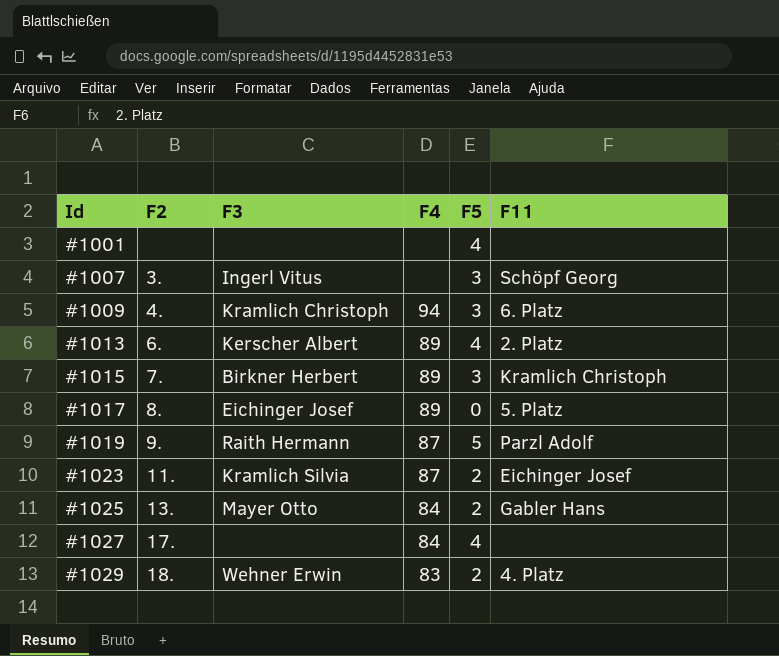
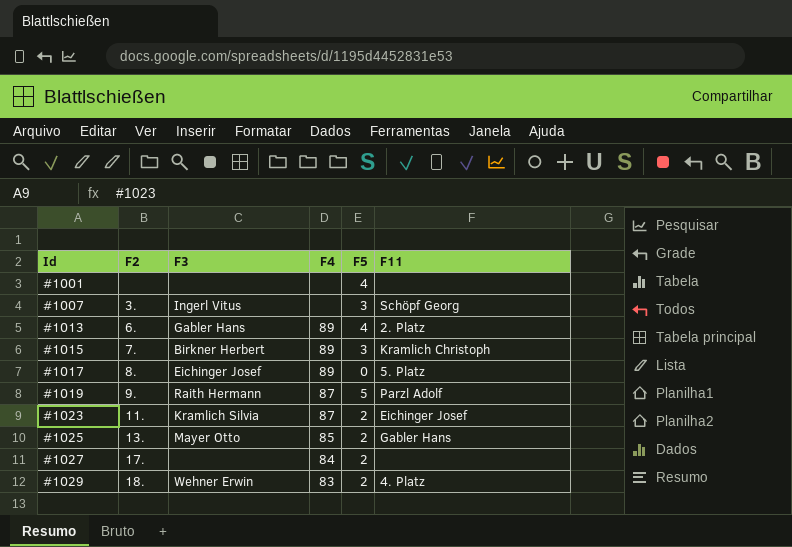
row #1009: 4. | Kramlich Christoph | 94 | 3 | 6. Platz -> none
#1013 | F3: Kerscher Albert -> Gabler Hans
#1025 | F4: 84 -> 85
#1027 | F5: 4 -> 2

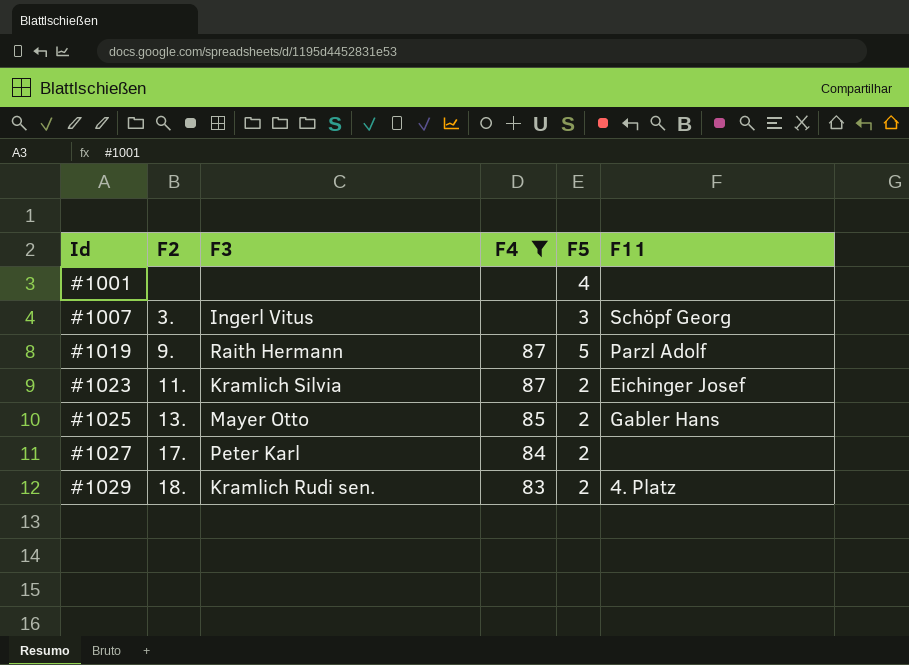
filter: none -> F4 != 89
#1027 | F3: none -> Peter Karl
#1029 | F3: Wehner Erwin -> Kramlich Rudi sen.

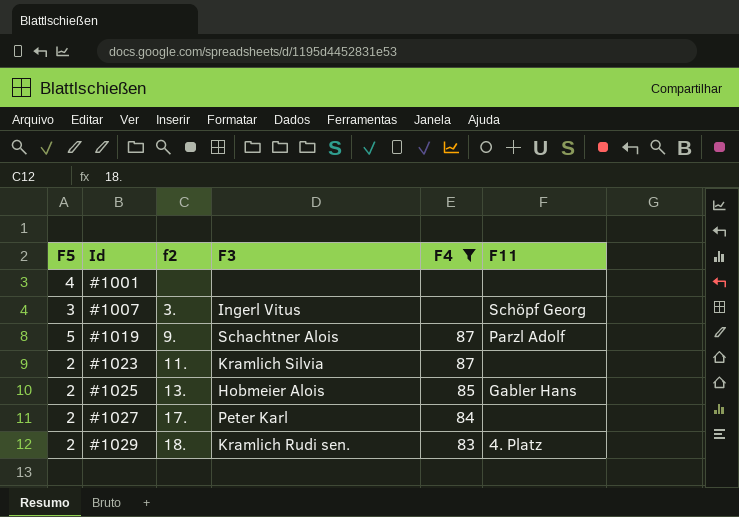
column F5 | position: 5 -> 1
column name: F2 -> f2
#1019 | F3: Raith Hermann -> Schachtner Alois
#1023 | F11: Eichinger Josef -> none
#1025 | F3: Mayer Otto -> Hobmeier Alois

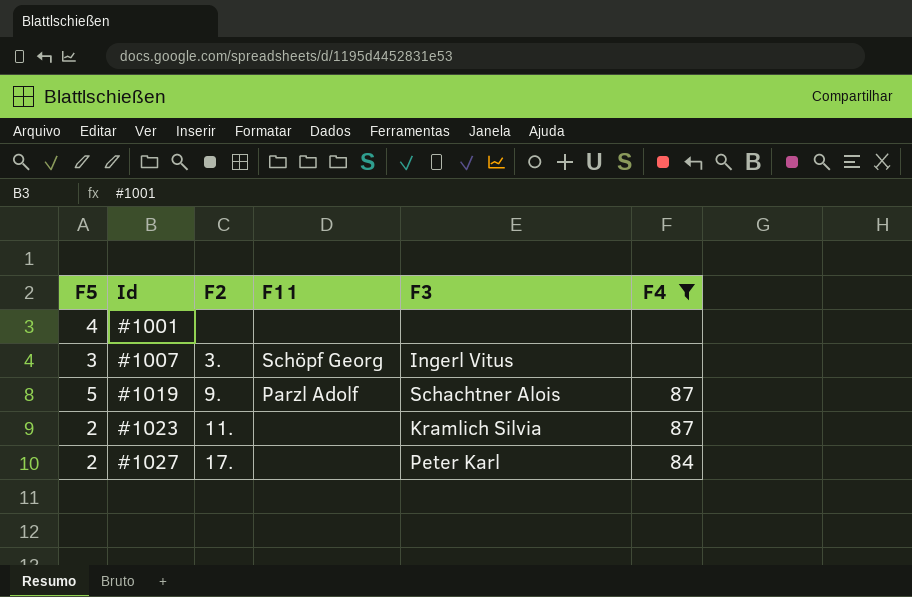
column name: f2 -> F2
column F11 | position: 6 -> 4
row #1025: 2 | 13. | Hobmeier Alois | 85 | Gabler Hans -> none
row #1029: 2 | 18. | Kramlich Rudi sen. | 83 | 4. Platz -> none

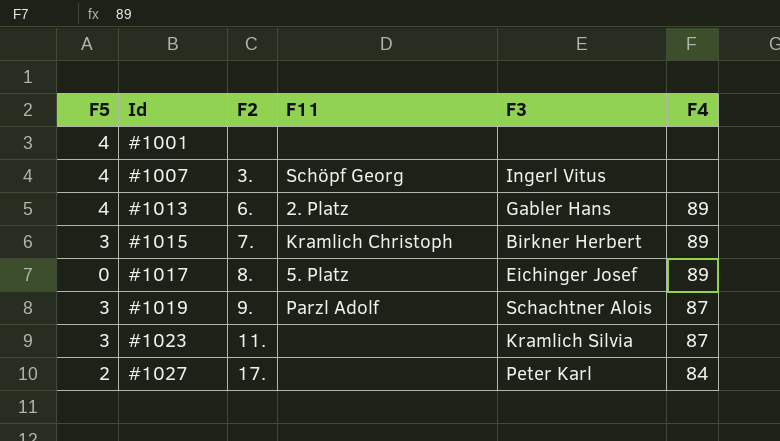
filter: F4 != 89 -> none
#1007 | F5: 3 -> 4
#1019 | F5: 5 -> 3
#1023 | F5: 2 -> 3

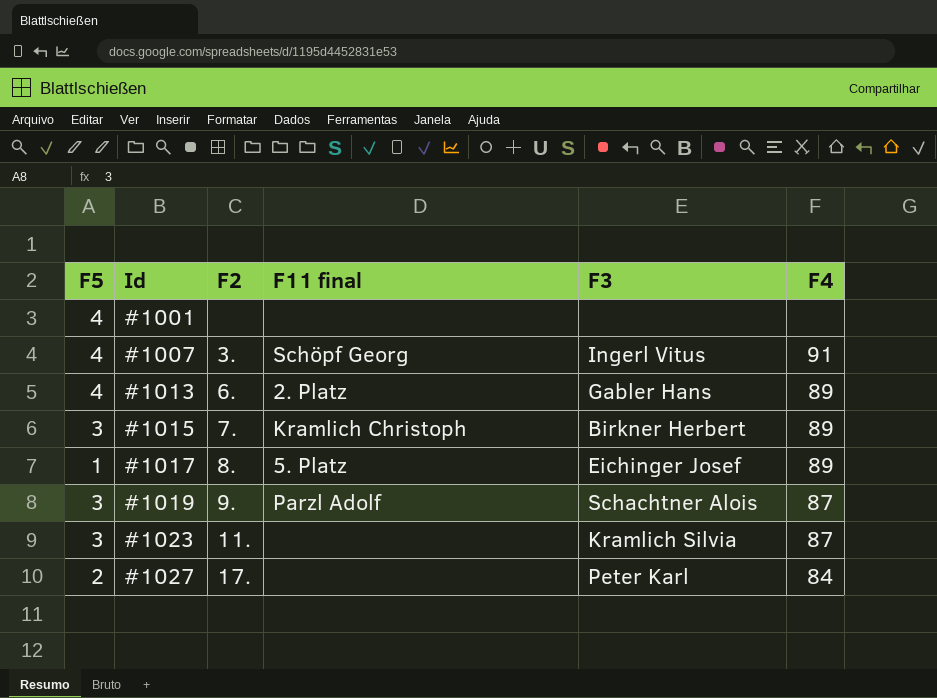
column name: F11 -> F11 final
#1007 | F4: none -> 91
#1017 | F5: 0 -> 1

